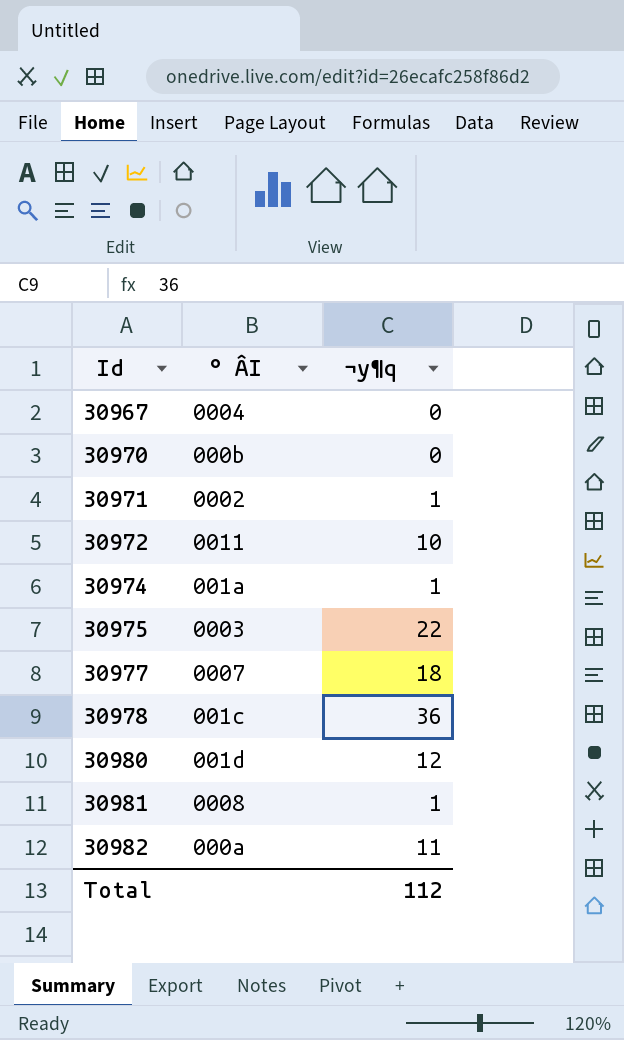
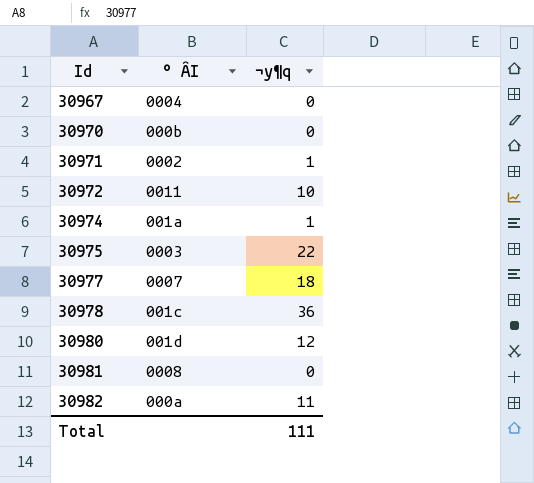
30981 | ¬y¶q: 1 -> 0
Total | ¬y¶q: 112 -> 111

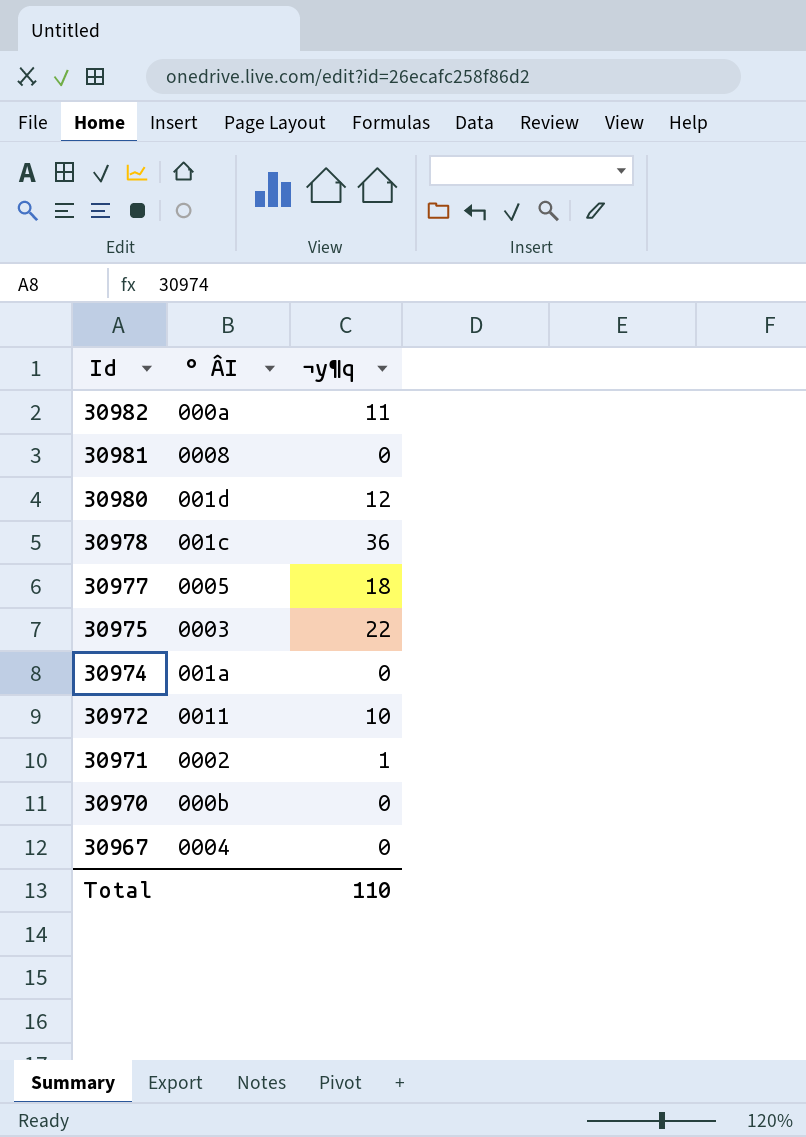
row order: Id ascending -> Id descending
30977 | ° ÂI: 0007 -> 0005
30974 | ¬y¶q: 1 -> 0
Total | ¬y¶q: 111 -> 110

